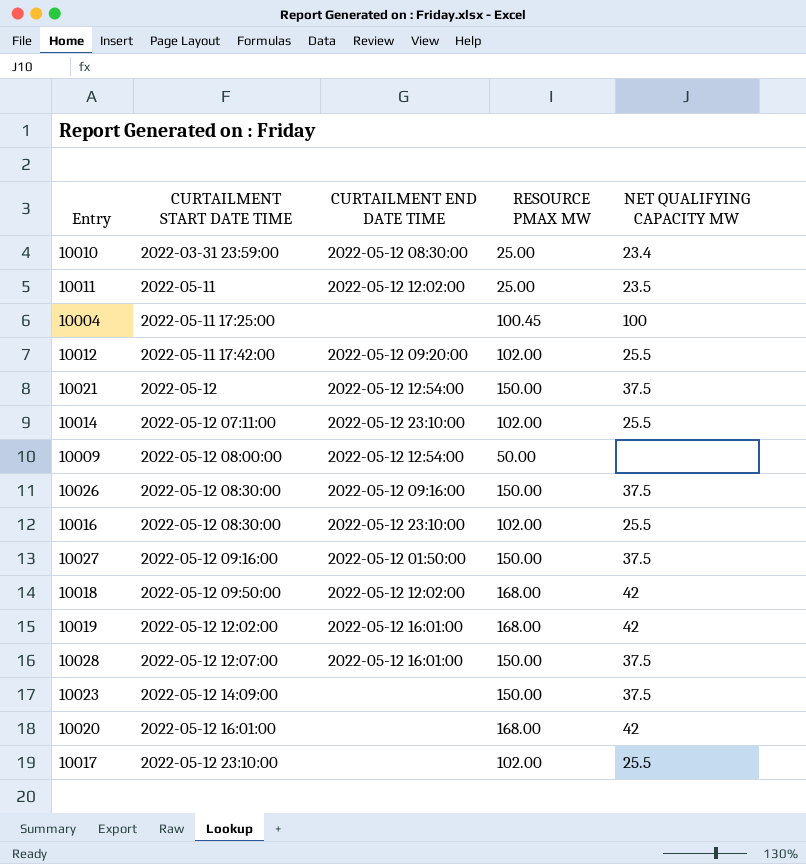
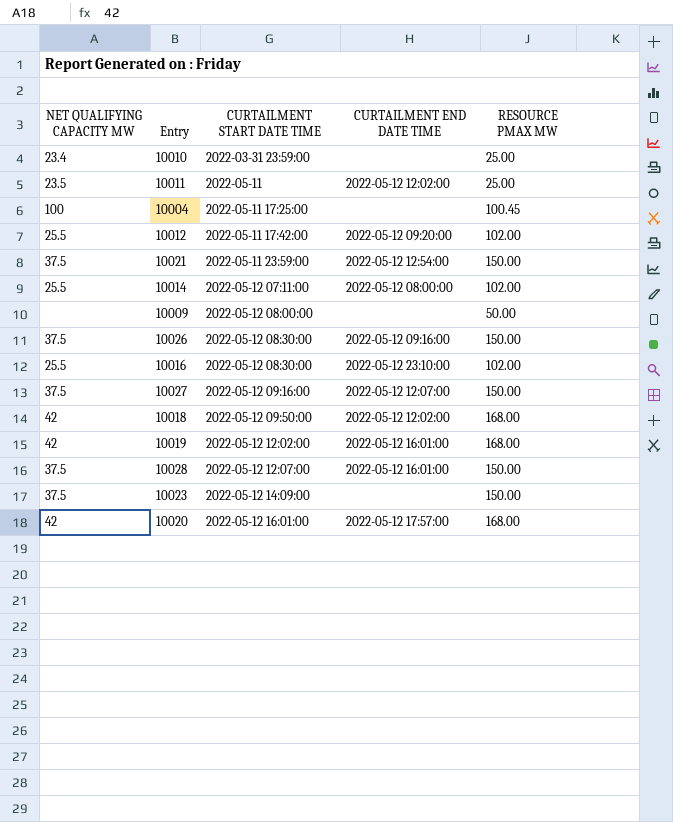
column NET QUALIFYING CAPACITY MW | position: 5 -> 1
row 10017: 2022-05-12 23:10:00 | none | 102.00 | 25.5 -> none
10010 | CURTAILMENT END DATE TIME: 2022-05-12 08:30:00 -> none
10021 | CURTAILMENT START DATE TIME: 2022-05-12 -> 2022-05-11 23:59:00
10014 | CURTAILMENT END DATE TIME: 2022-05-12 23:10:00 -> 2022-05-12 08:00:00
10009 | CURTAILMENT END DATE TIME: 2022-05-12 12:54:00 -> none
10027 | CURTAILMENT END DATE TIME: 2022-05-12 01:50:00 -> 2022-05-12 12:07:00
10020 | CURTAILMENT END DATE TIME: none -> 2022-05-12 17:57:00

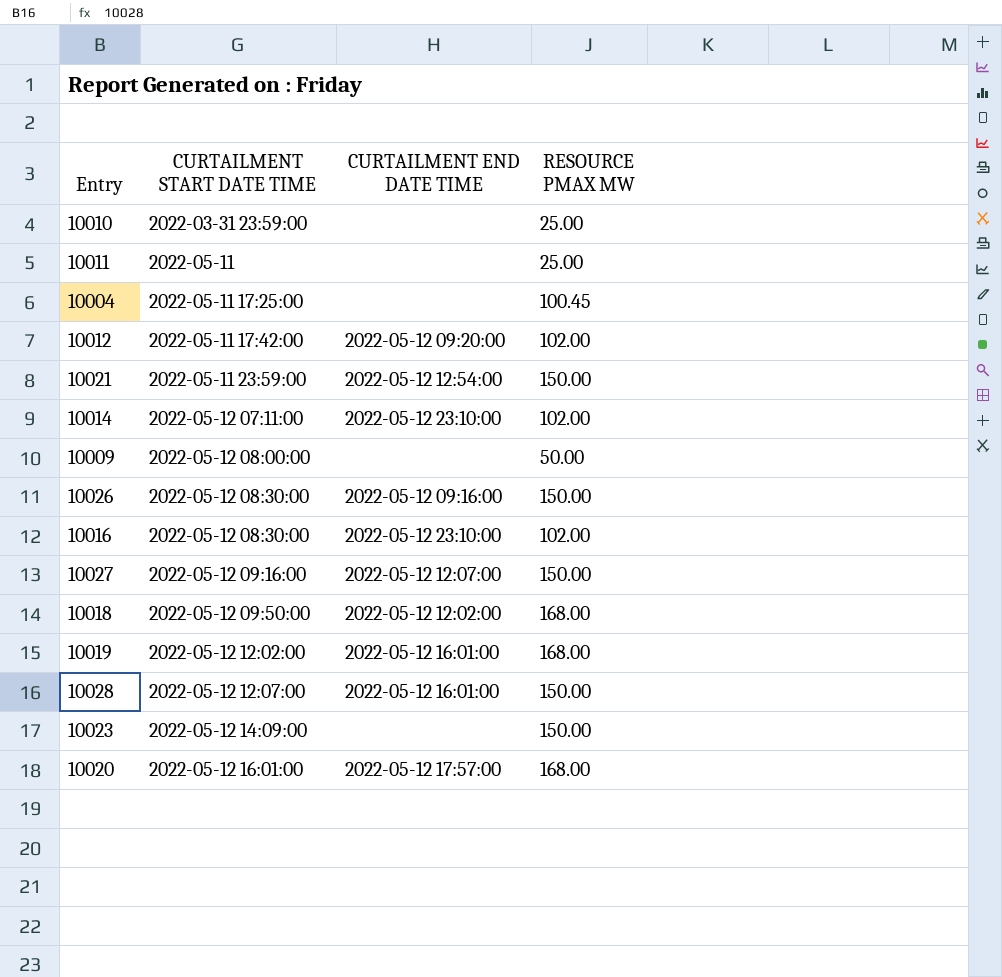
column NET QUALIFYING CAPACITY MW | position: 1 -> none
10011 | CURTAILMENT END DATE TIME: 2022-05-12 12:02:00 -> none
10014 | CURTAILMENT END DATE TIME: 2022-05-12 08:00:00 -> 2022-05-12 23:10:00

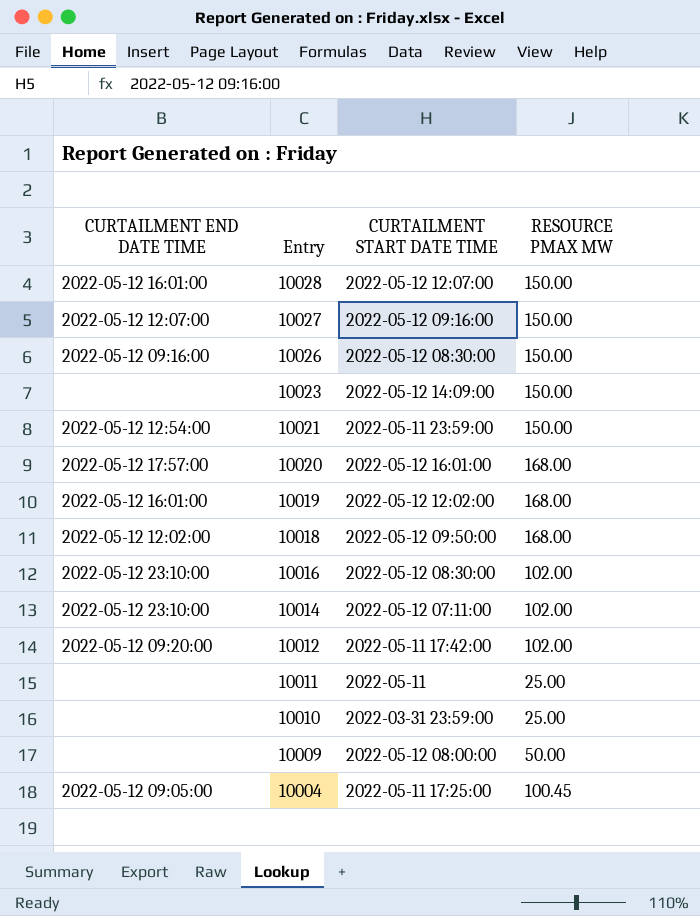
row order: CURTAILMENT START DATE TIME ascending -> Entry descending
column CURTAILMENT END DATE TIME | position: 3 -> 1
10004 | CURTAILMENT END DATE TIME: none -> 2022-05-12 09:05:00

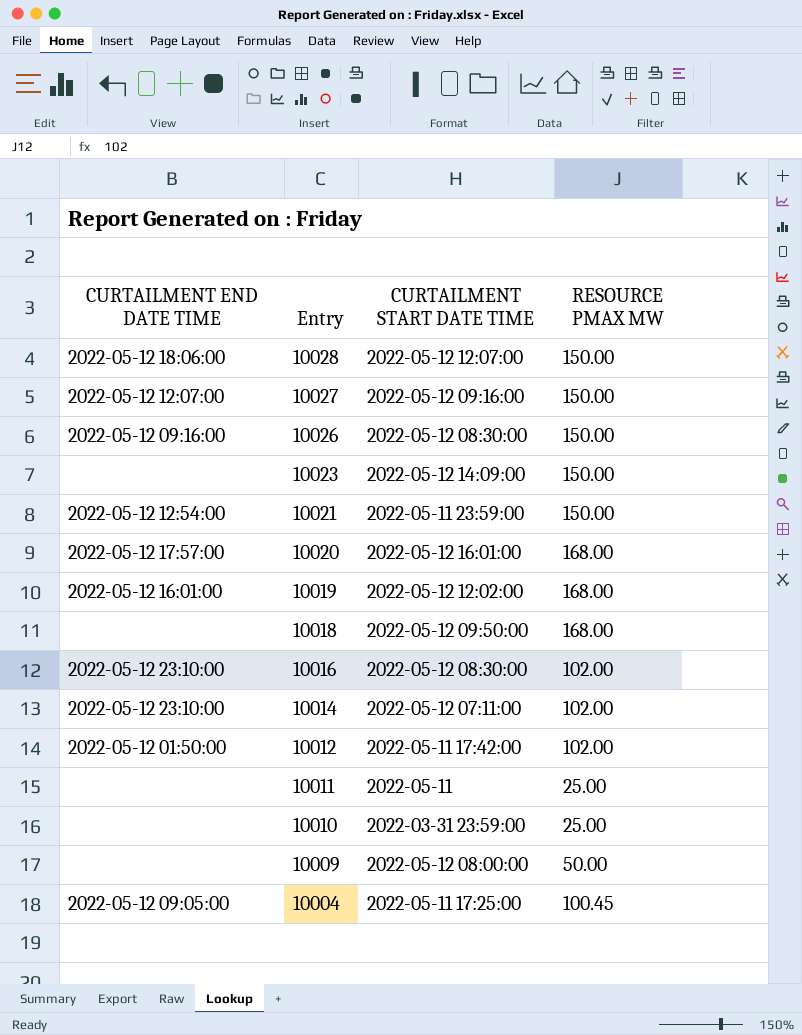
10028 | CURTAILMENT END DATE TIME: 2022-05-12 16:01:00 -> 2022-05-12 18:06:00
10018 | CURTAILMENT END DATE TIME: 2022-05-12 12:02:00 -> none
10012 | CURTAILMENT END DATE TIME: 2022-05-12 09:20:00 -> 2022-05-12 01:50:00

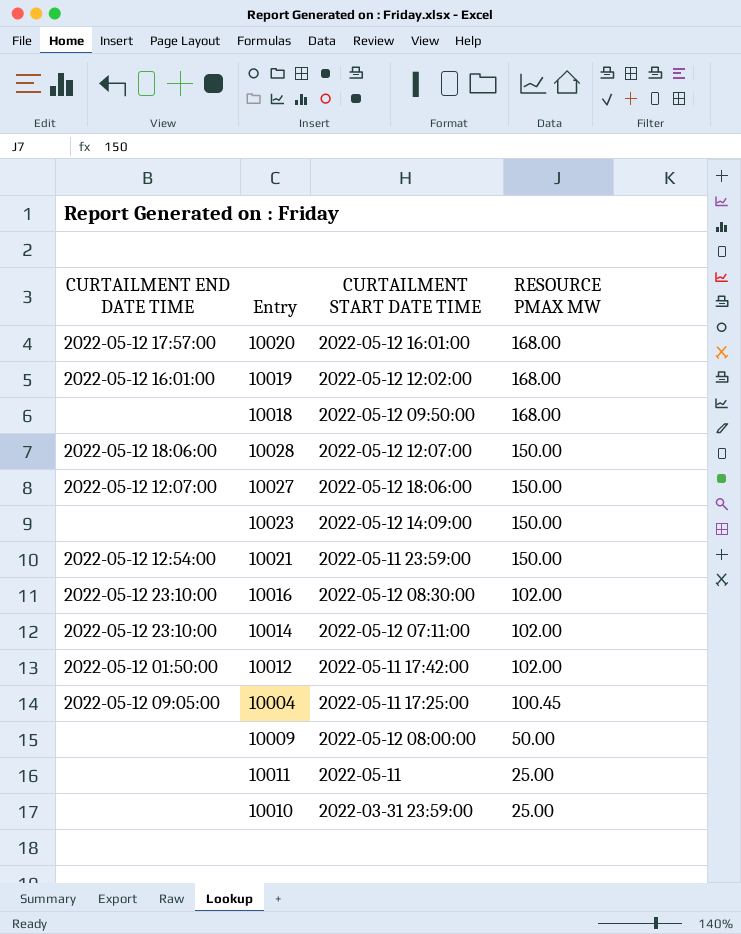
row order: Entry descending -> RESOURCE PMAX MW descending
row 10026: 2022-05-12 09:16:00 | 2022-05-12 08:30:00 | 150.00 -> none
10027 | CURTAILMENT START DATE TIME: 2022-05-12 09:16:00 -> 2022-05-12 18:06:00

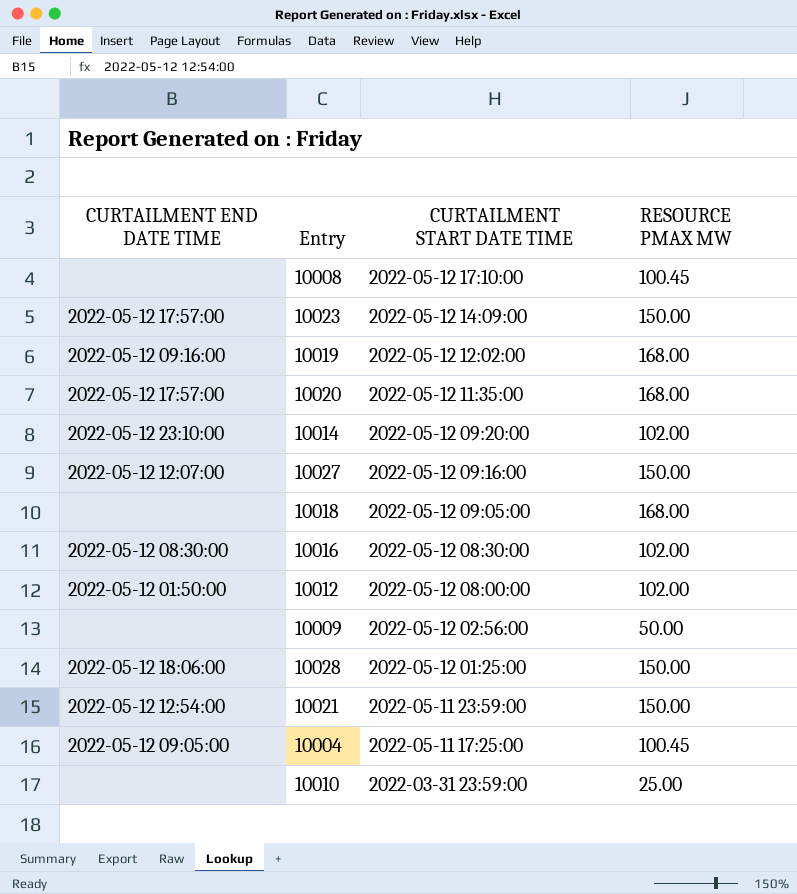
row order: RESOURCE PMAX MW descending -> CURTAILMENT START DATE TIME descending
row 10011: none | 2022-05-11 | 25.00 -> none
row 10008: none -> none | 2022-05-12 17:10:00 | 100.45
10023 | CURTAILMENT END DATE TIME: none -> 2022-05-12 17:57:00
10019 | CURTAILMENT END DATE TIME: 2022-05-12 16:01:00 -> 2022-05-12 09:16:00
10020 | CURTAILMENT START DATE TIME: 2022-05-12 16:01:00 -> 2022-05-12 11:35:00
10014 | CURTAILMENT START DATE TIME: 2022-05-12 07:11:00 -> 2022-05-12 09:20:00
10027 | CURTAILMENT START DATE TIME: 2022-05-12 18:06:00 -> 2022-05-12 09:16:00
10018 | CURTAILMENT START DATE TIME: 2022-05-12 09:50:00 -> 2022-05-12 09:05:00
10016 | CURTAILMENT END DATE TIME: 2022-05-12 23:10:00 -> 2022-05-12 08:30:00
10012 | CURTAILMENT START DATE TIME: 2022-05-11 17:42:00 -> 2022-05-12 08:00:00
10009 | CURTAILMENT START DATE TIME: 2022-05-12 08:00:00 -> 2022-05-12 02:56:00
10028 | CURTAILMENT START DATE TIME: 2022-05-12 12:07:00 -> 2022-05-12 01:25:00

